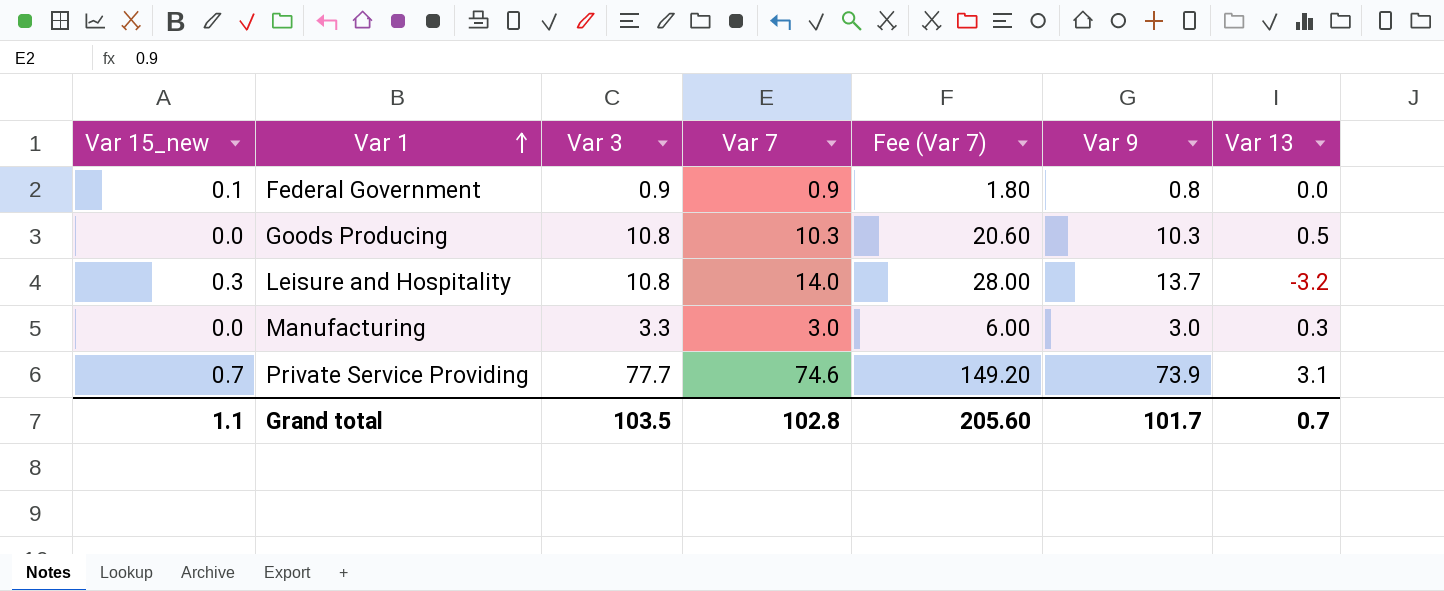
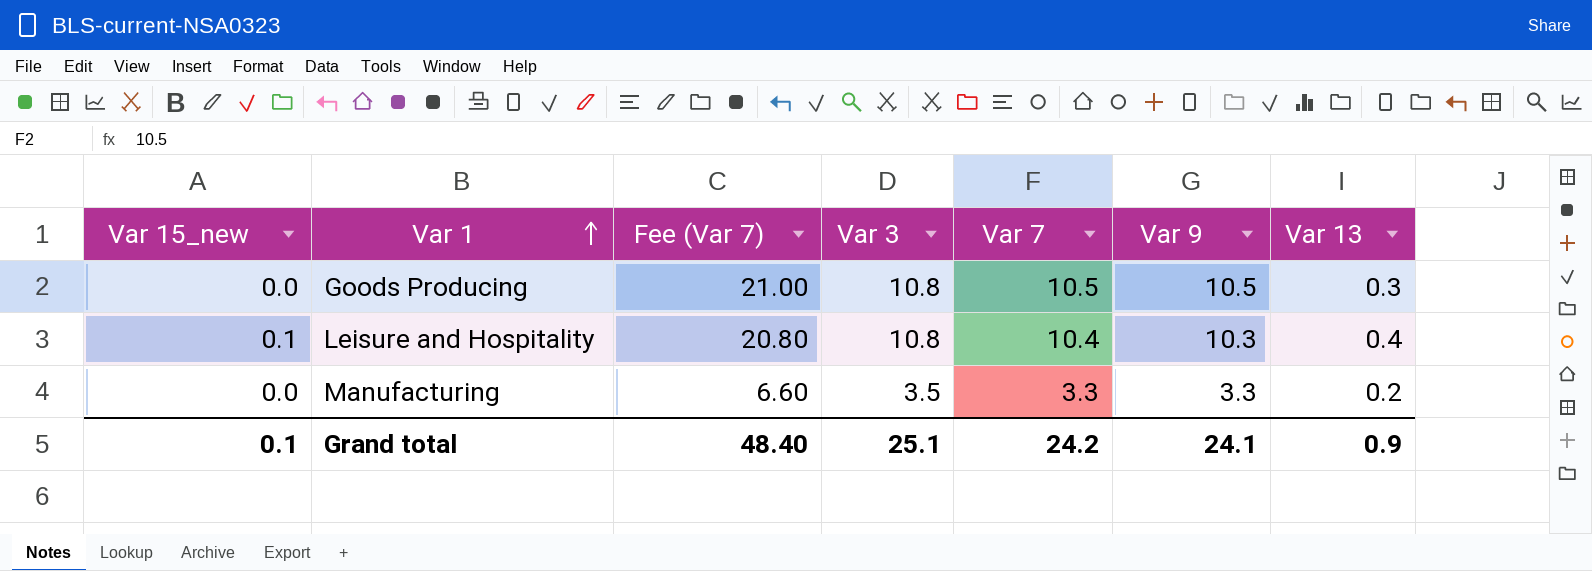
column Fee (Var 7) | position: 5 -> 3
row Federal Government: 0.1 | 0.9 | 0.9 | 1.80 | 0.8 | 0.0 -> none
row Private Service Providing: 0.7 | 77.7 | 74.6 | 149.20 | 73.9 | 3.1 -> none
Goods Producing | Fee (Var 7): 20.60 -> 21.00
Goods Producing | Var 7: 10.3 -> 10.5
Goods Producing | Var 9: 10.3 -> 10.5
Goods Producing | Var 13: 0.5 -> 0.3
Leisure and Hospitality | Var 15_new: 0.3 -> 0.1
Leisure and Hospitality | Fee (Var 7): 28.00 -> 20.80
Leisure and Hospitality | Var 7: 14.0 -> 10.4
Leisure and Hospitality | Var 9: 13.7 -> 10.3
Leisure and Hospitality | Var 13: -3.2 -> 0.4
Manufacturing | Fee (Var 7): 6.00 -> 6.60
Manufacturing | Var 3: 3.3 -> 3.5
Manufacturing | Var 7: 3.0 -> 3.3
Manufacturing | Var 9: 3.0 -> 3.3
Manufacturing | Var 13: 0.3 -> 0.2
Grand total | Var 15_new: 1.1 -> 0.1
Grand total | Fee (Var 7): 205.60 -> 48.40
Grand total | Var 3: 103.5 -> 25.1
Grand total | Var 7: 102.8 -> 24.2
Grand total | Var 9: 101.7 -> 24.1
Grand total | Var 13: 0.7 -> 0.9

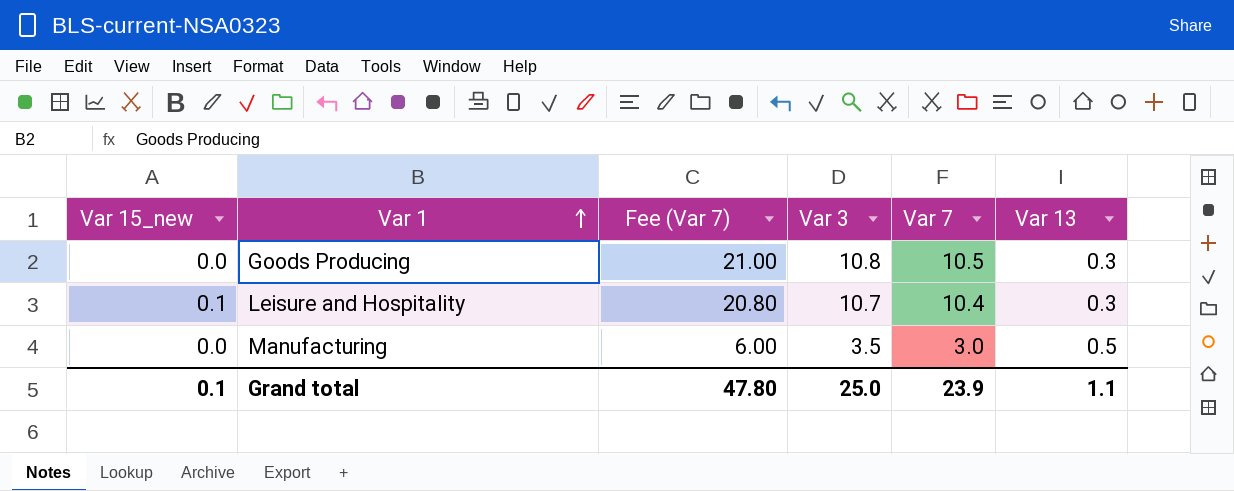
column Var 9 | formula: [Var 7] - [Var 15_new] -> none
Leisure and Hospitality | Var 3: 10.8 -> 10.7
Leisure and Hospitality | Var 13: 0.4 -> 0.3
Manufacturing | Fee (Var 7): 6.60 -> 6.00
Manufacturing | Var 7: 3.3 -> 3.0
Manufacturing | Var 13: 0.2 -> 0.5
Grand total | Fee (Var 7): 48.40 -> 47.80
Grand total | Var 3: 25.1 -> 25.0
Grand total | Var 7: 24.2 -> 23.9
Grand total | Var 13: 0.9 -> 1.1

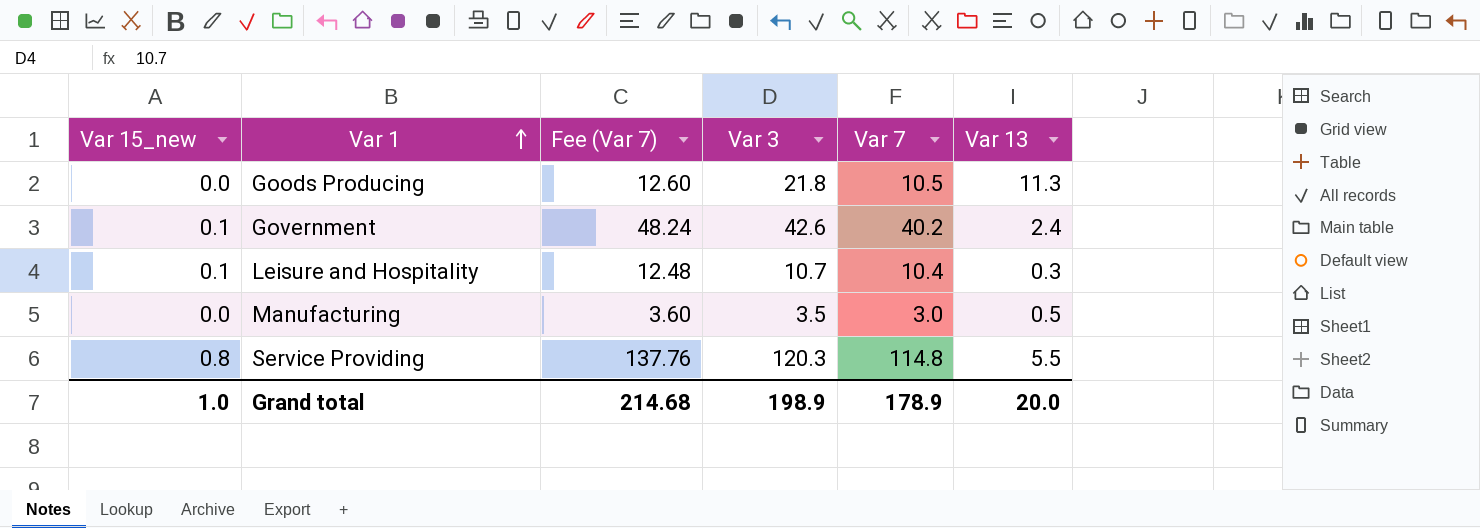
column Fee (Var 7) | formula: [Var 7] * 2 -> [Var 7] * 1.2
Goods Producing | Var 3: 10.8 -> 21.8
Goods Producing | Var 13: 0.3 -> 11.3
row Government: none -> 0.1 | 48.24 | 42.6 | 40.2 | 2.4
row Service Providing: none -> 0.8 | 137.76 | 120.3 | 114.8 | 5.5
Grand total | Var 15_new: 0.1 -> 1.0
Grand total | Fee (Var 7): 47.80 -> 214.68
Grand total | Var 3: 25.0 -> 198.9
Grand total | Var 7: 23.9 -> 178.9
Grand total | Var 13: 1.1 -> 20.0

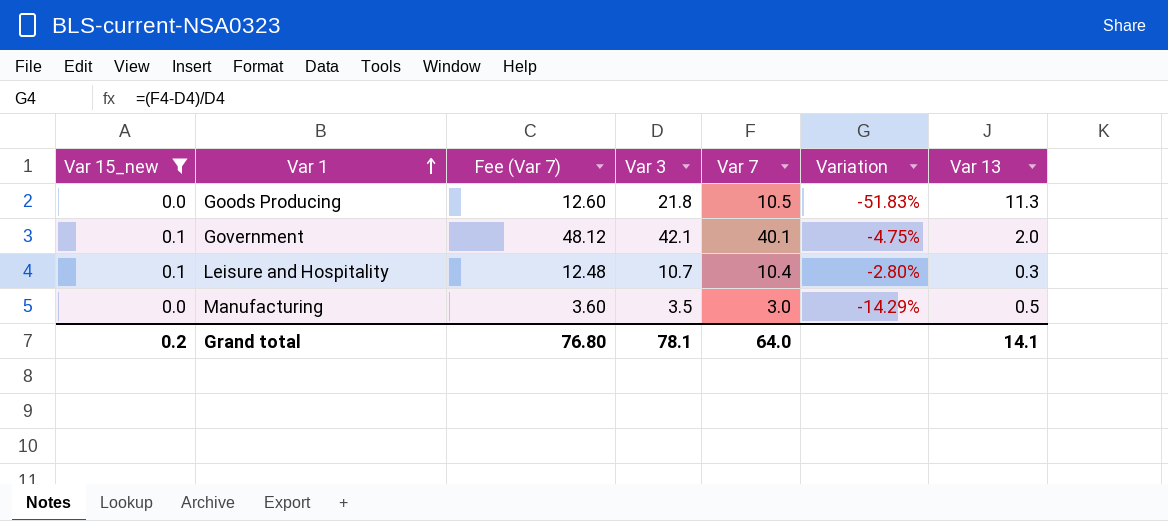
filter: none -> Var 15_new != 0.8
column Variation | formula: none -> ([Var 7] - [Var 3]) / [Var 3]
Government | Fee (Var 7): 48.24 -> 48.12
Government | Var 3: 42.6 -> 42.1
Government | Var 7: 40.2 -> 40.1
Government | Var 13: 2.4 -> 2.0
Grand total | Var 15_new: 1.0 -> 0.2
Grand total | Fee (Var 7): 214.68 -> 76.80
Grand total | Var 3: 198.9 -> 78.1
Grand total | Var 7: 178.9 -> 64.0
Grand total | Var 13: 20.0 -> 14.1

